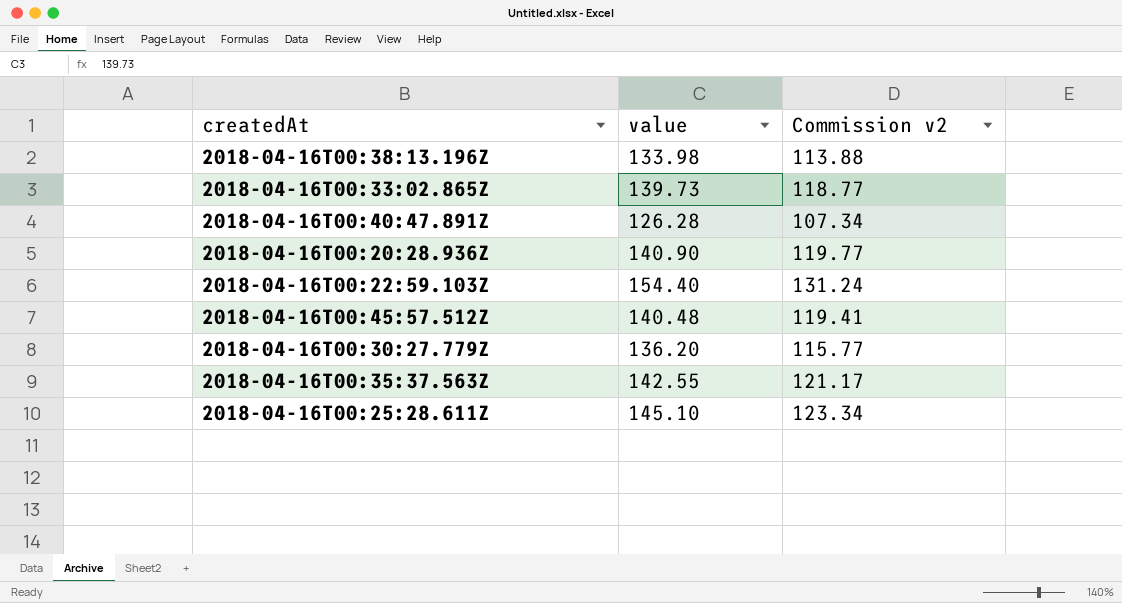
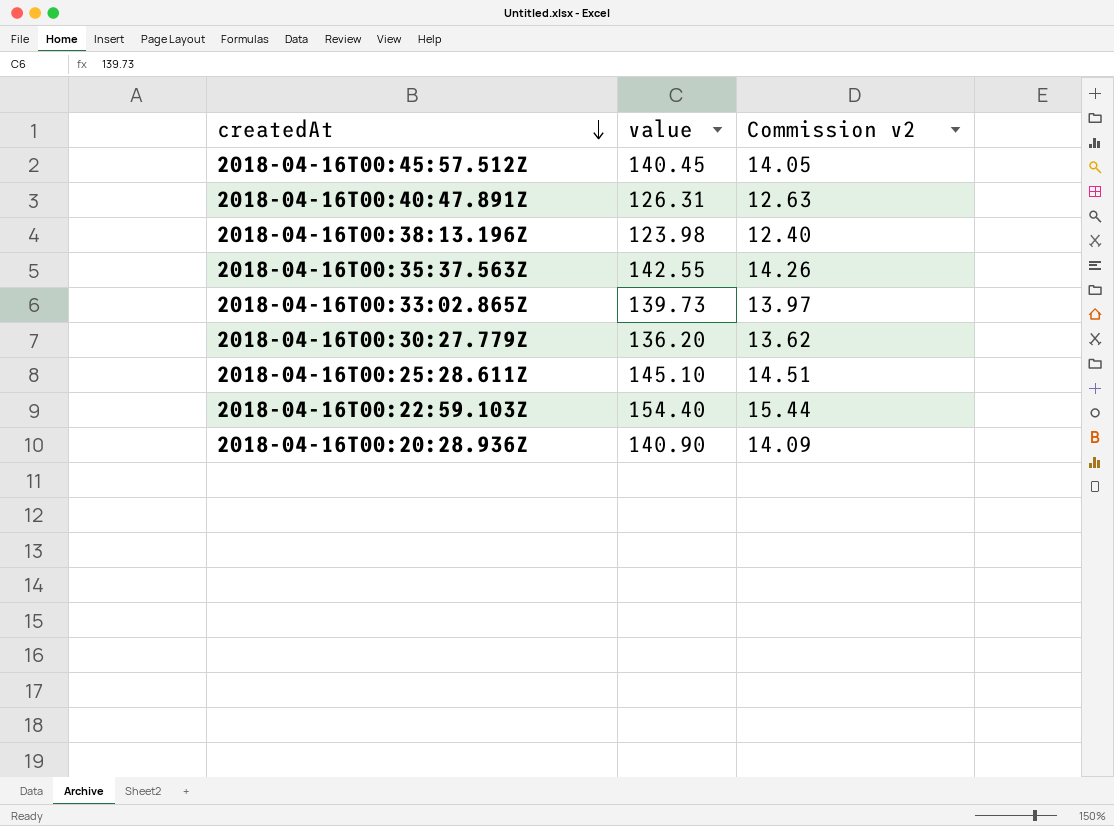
row order: none -> createdAt descending
column Commission v2 | formula: [value] * 0.85 -> [value] * 0.1
2018-04-16T00:45:57.512Z | value: 140.48 -> 140.45
2018-04-16T00:40:47.891Z | value: 126.28 -> 126.31
2018-04-16T00:38:13.196Z | value: 133.98 -> 123.98

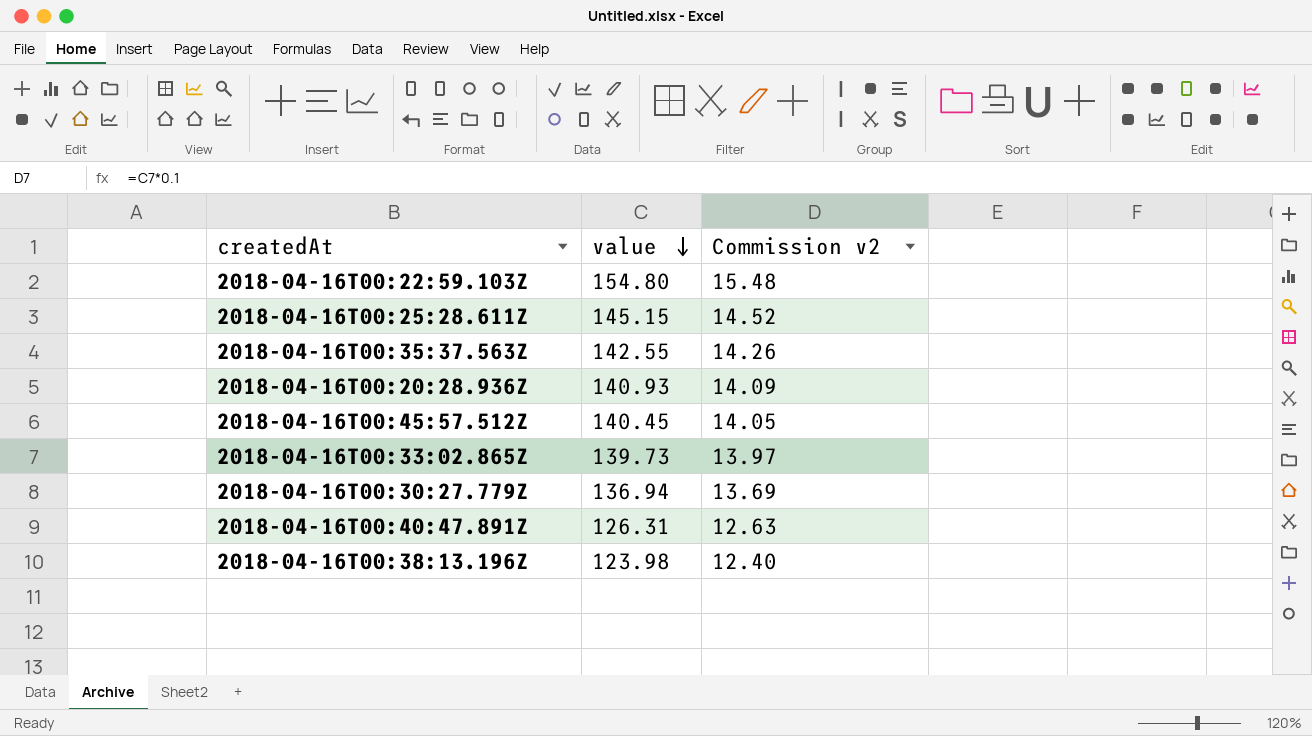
row order: createdAt descending -> value descending
2018-04-16T00:22:59.103Z | value: 154.40 -> 154.80
2018-04-16T00:22:59.103Z | Commission v2: 15.44 -> 15.48
2018-04-16T00:25:28.611Z | value: 145.10 -> 145.15
2018-04-16T00:25:28.611Z | Commission v2: 14.51 -> 14.52
2018-04-16T00:20:28.936Z | value: 140.90 -> 140.93
2018-04-16T00:30:27.779Z | value: 136.20 -> 136.94
2018-04-16T00:30:27.779Z | Commission v2: 13.62 -> 13.69

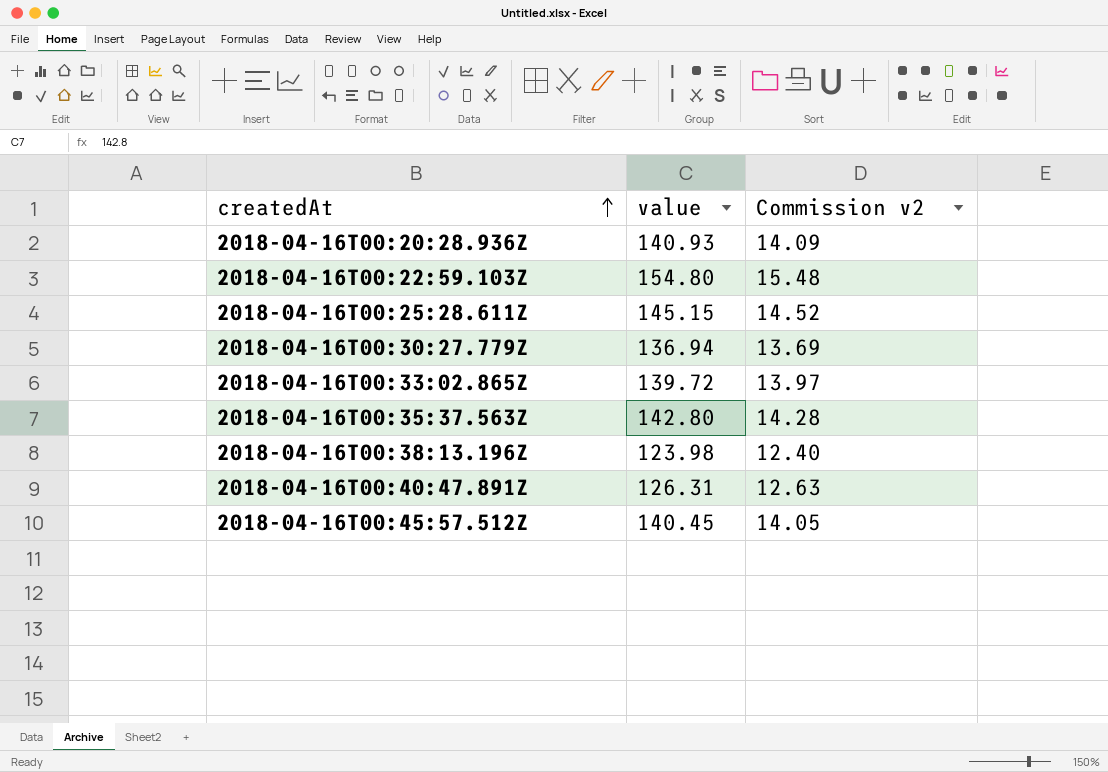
row order: value descending -> createdAt ascending
2018-04-16T00:33:02.865Z | value: 139.73 -> 139.72
2018-04-16T00:35:37.563Z | value: 142.55 -> 142.80
2018-04-16T00:35:37.563Z | Commission v2: 14.26 -> 14.28

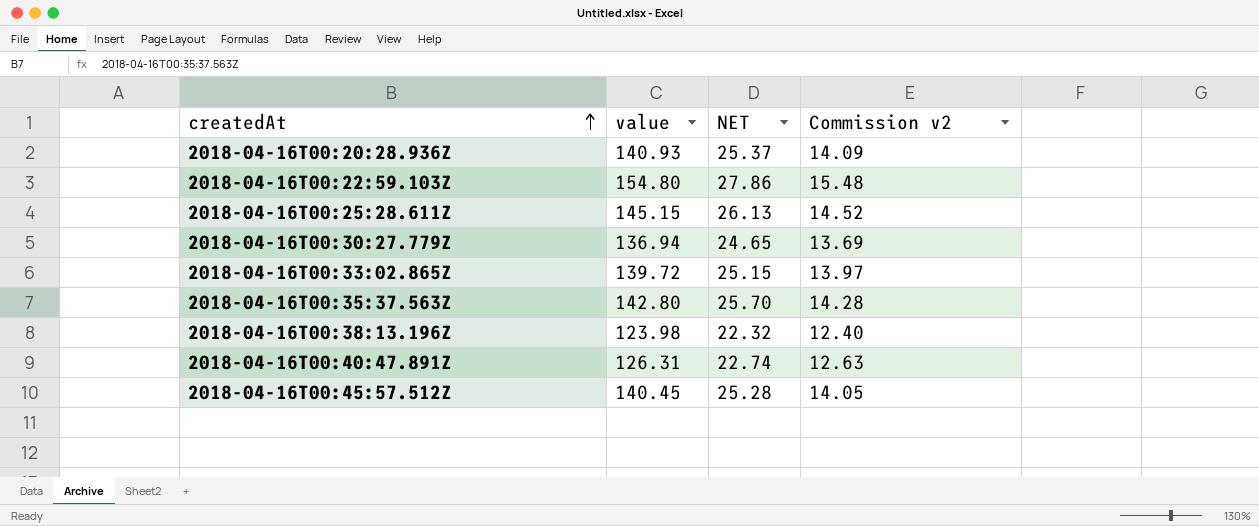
column NET | formula: none -> [value] * 0.18

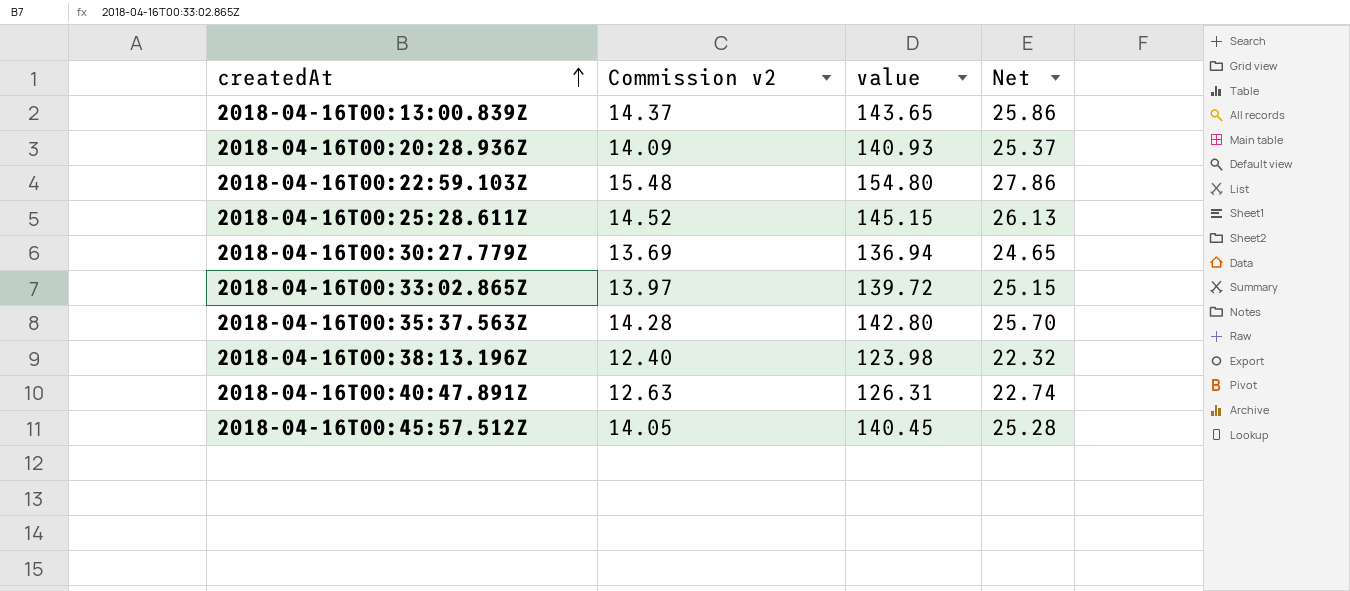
column Commission v2 | position: 4 -> 2
column name: NET -> Net
row 2018-04-16T00:13:00.839Z: none -> 14.37 | 143.65 | 25.86

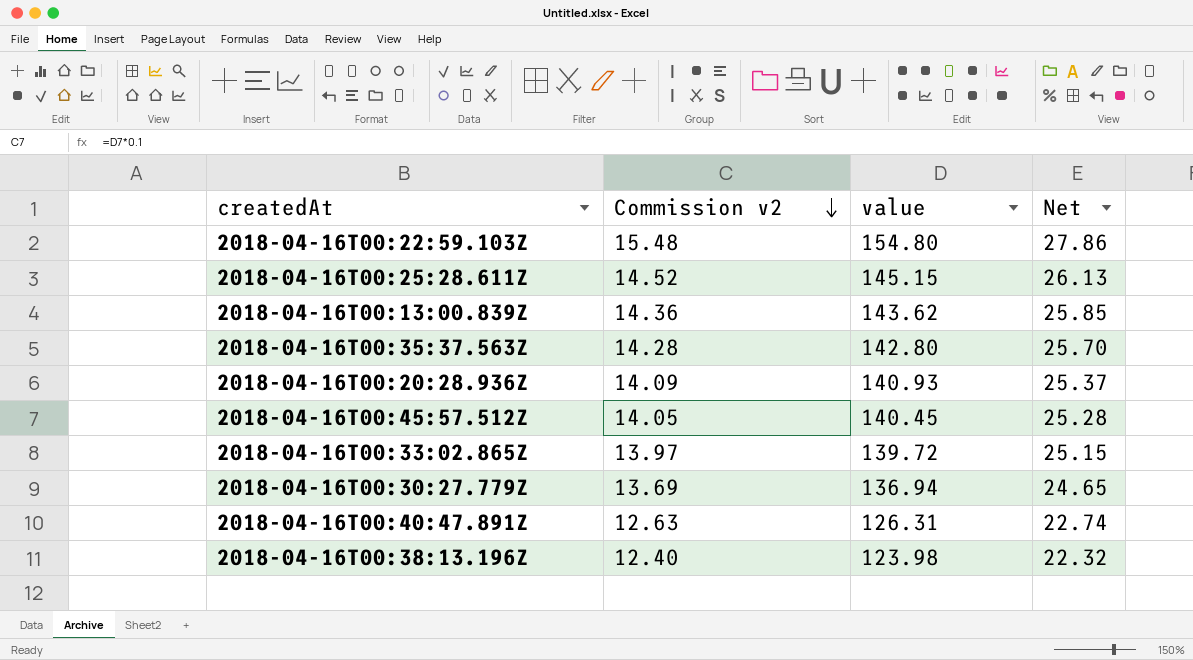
row order: createdAt ascending -> Commission v2 descending
2018-04-16T00:13:00.839Z | Commission v2: 14.37 -> 14.36
2018-04-16T00:13:00.839Z | value: 143.65 -> 143.62
2018-04-16T00:13:00.839Z | Net: 25.86 -> 25.85

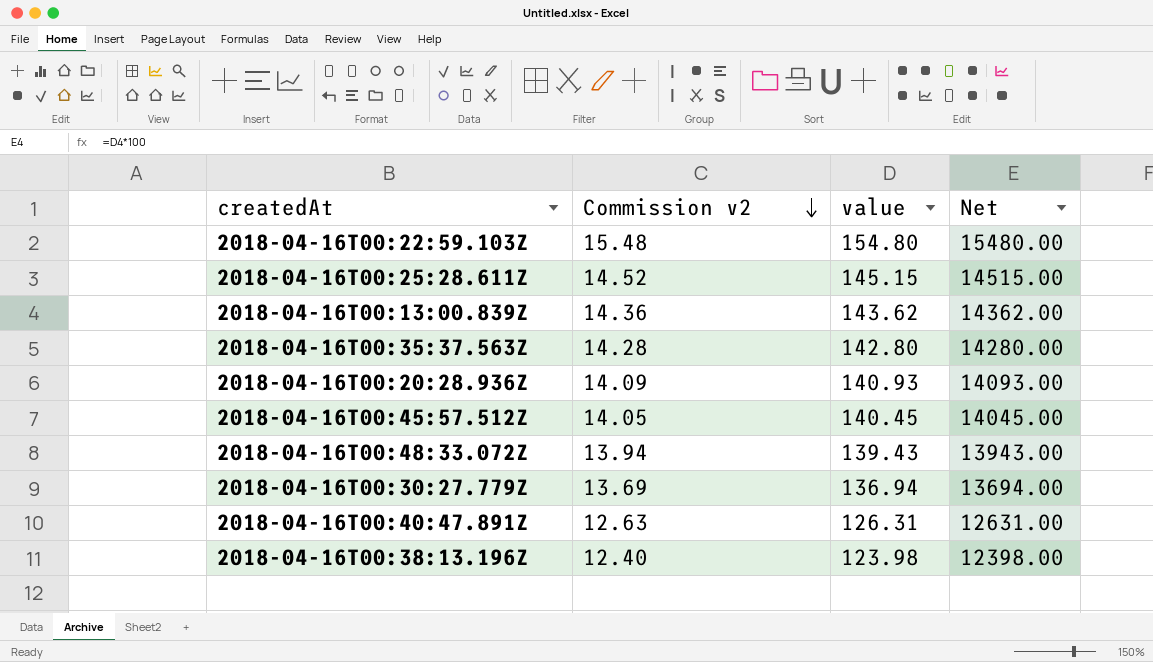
column Net | formula: [value] * 0.18 -> [value] * 100
row 2018-04-16T00:33:02.865Z: 13.97 | 139.72 | 25.15 -> none
row 2018-04-16T00:48:33.072Z: none -> 13.94 | 139.43 | 13943.00

